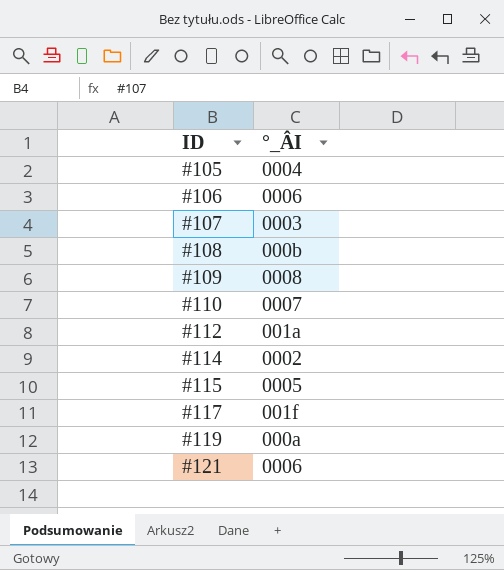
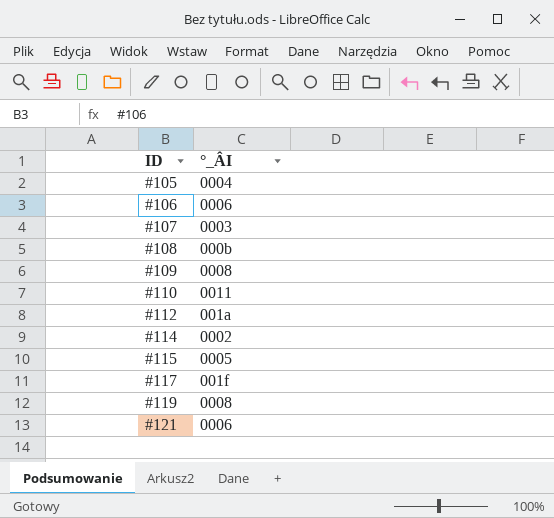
#110 | °_ÂI: 0007 -> 0011
#119 | °_ÂI: 000a -> 0008

